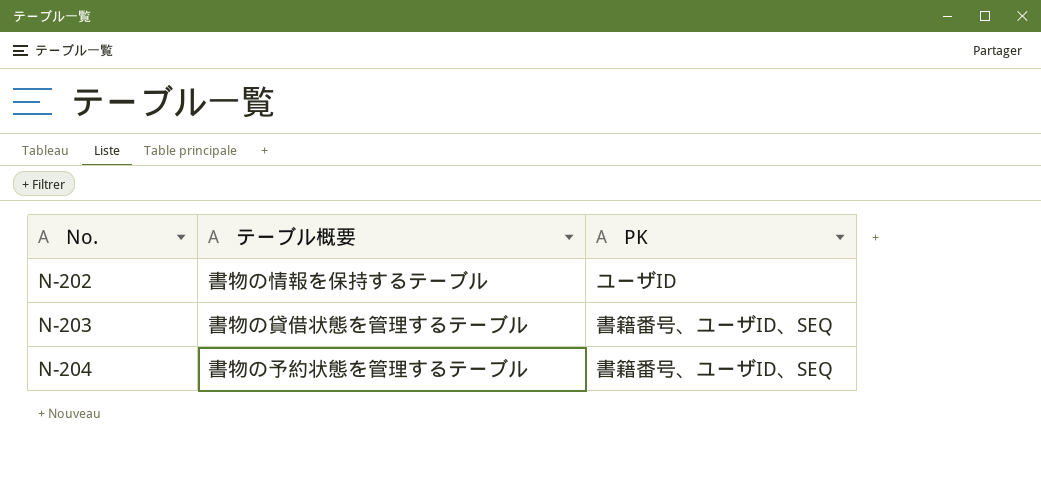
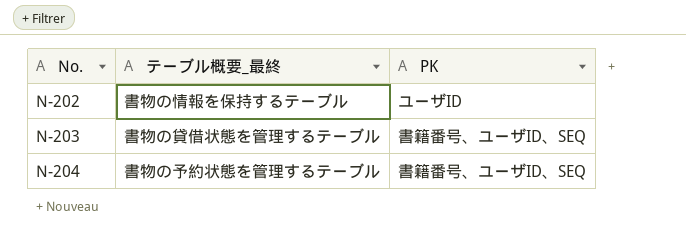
column name: テーブル概要 -> テーブル概要_最終

